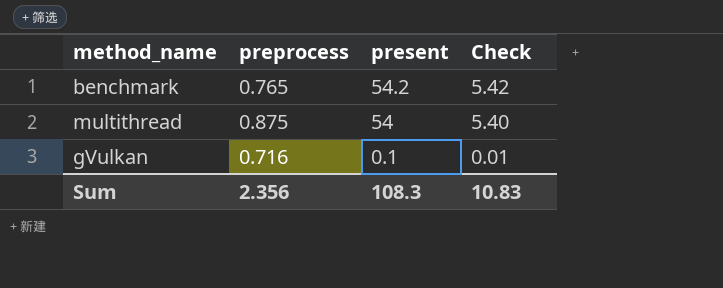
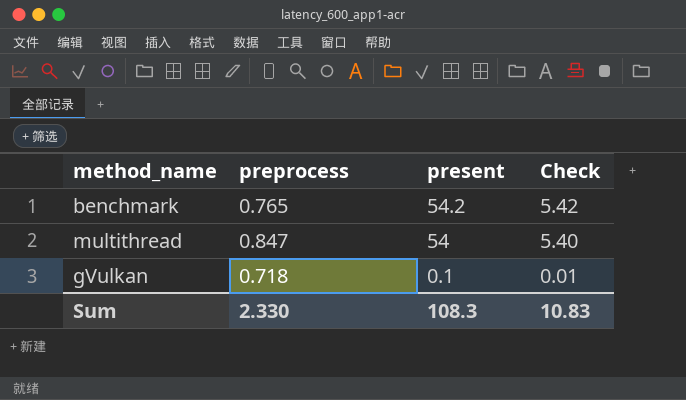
multithread | preprocess: 0.875 -> 0.847
gVulkan | preprocess: 0.716 -> 0.718
Sum | preprocess: 2.356 -> 2.330

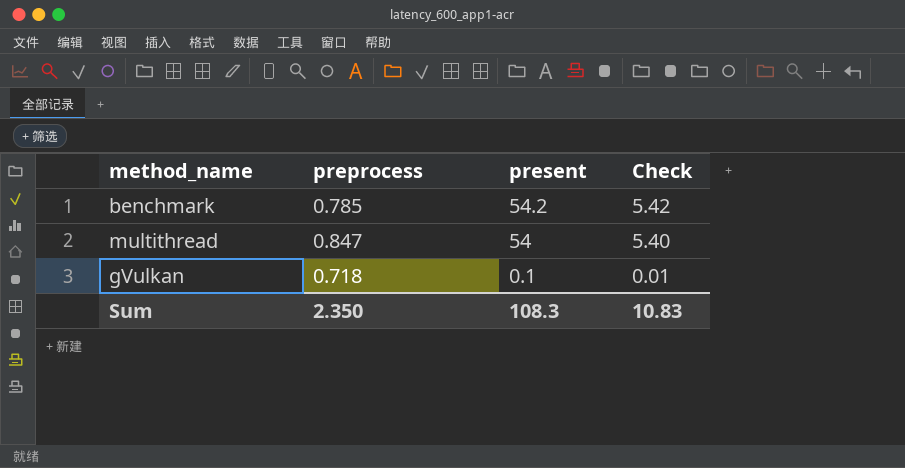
benchmark | preprocess: 0.765 -> 0.785
Sum | preprocess: 2.330 -> 2.350

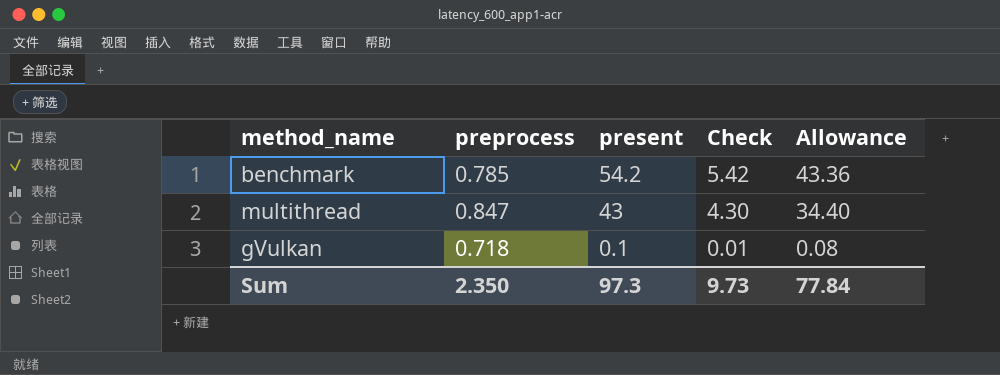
column Allowance | formula: none -> [present] * 0.8
multithread | present: 54 -> 43
multithread | Check: 5.40 -> 4.30
Sum | present: 108.3 -> 97.3
Sum | Check: 10.83 -> 9.73

